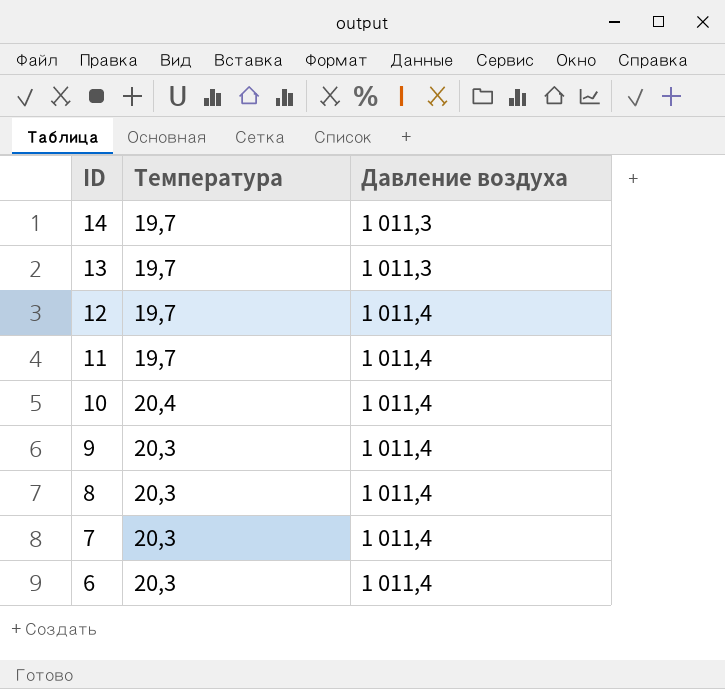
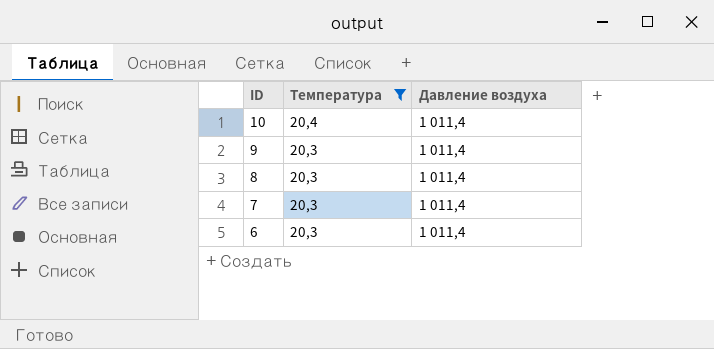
filter: none -> Температура != 19,7

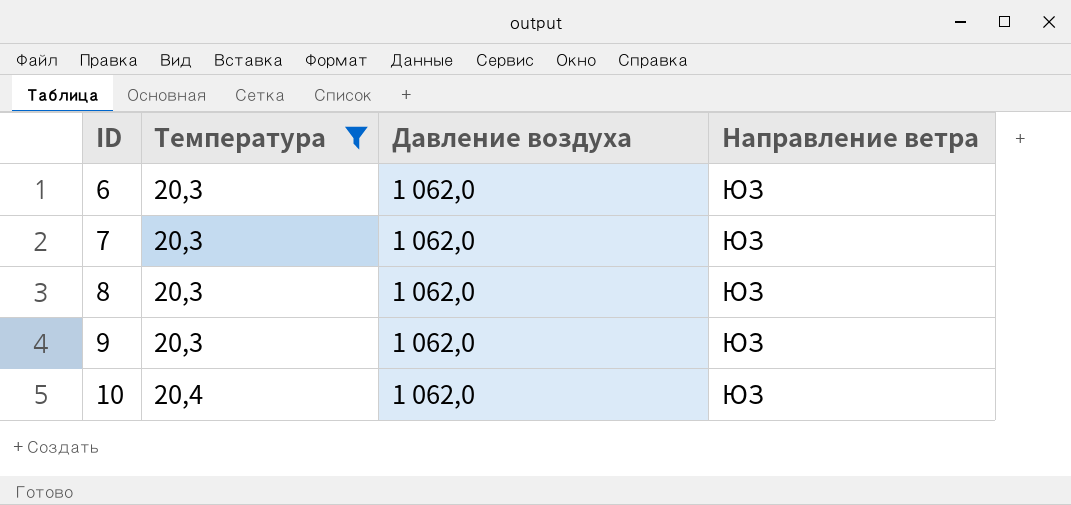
row order: ID descending -> ID ascending
column Направление ветра | position: none -> 4
6 | Давление воздуха: 1 011,4 -> 1 062,0
7 | Давление воздуха: 1 011,4 -> 1 062,0
8 | Давление воздуха: 1 011,4 -> 1 062,0
9 | Давление воздуха: 1 011,4 -> 1 062,0
10 | Давление воздуха: 1 011,4 -> 1 062,0

